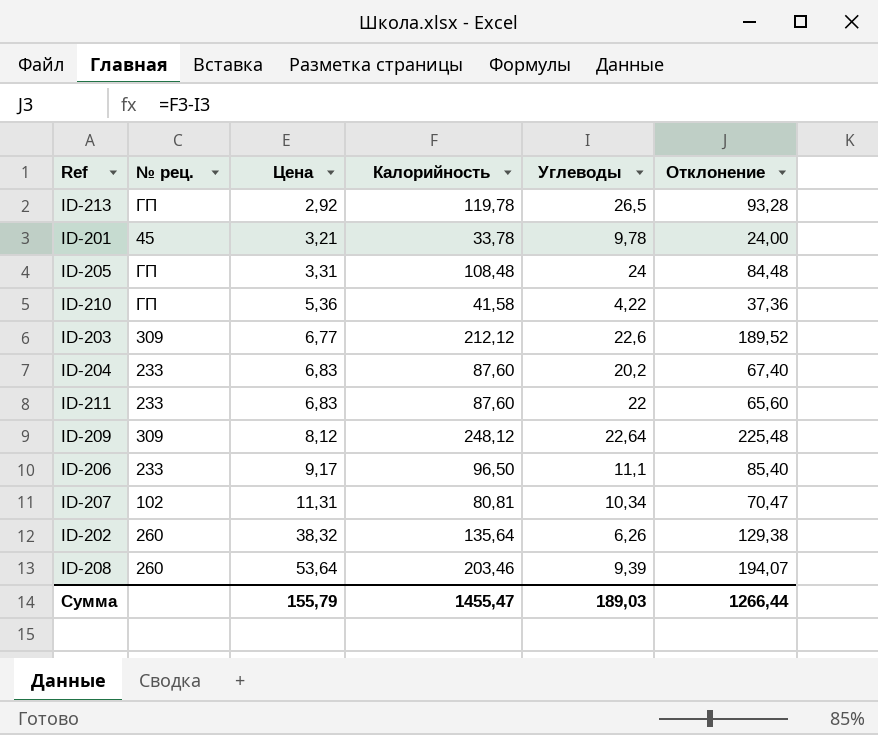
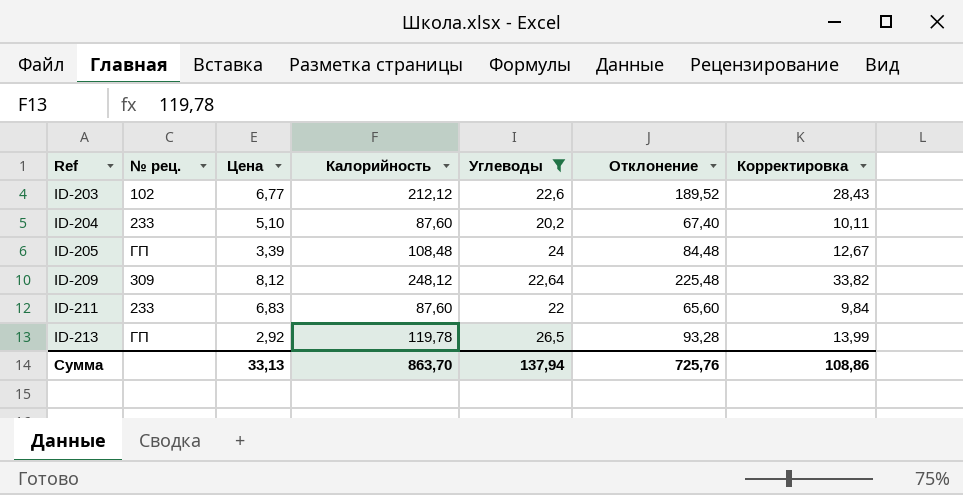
filter: none -> Углеводы >= 20,2
row order: Цена ascending -> Ref ascending
column Корректировка | formula: none -> [Отклонение] * 0,15
ID-203 | № рец.: 309 -> 102
ID-204 | Цена: 6,83 -> 5,10
ID-205 | Цена: 3,31 -> 3,39
Сумма | Цена: 155,79 -> 33,13
Сумма | Калорийность: 1455,47 -> 863,70
Сумма | Углеводы: 189,03 -> 137,94
Сумма | Отклонение: 1266,44 -> 725,76

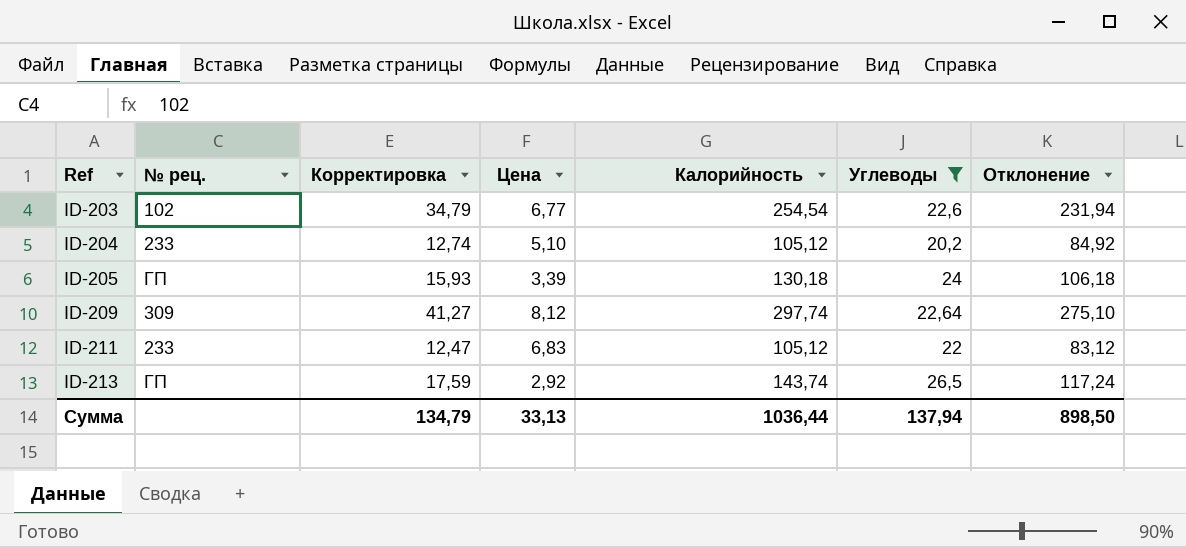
column Корректировка | position: 7 -> 3
ID-203 | Корректировка: 28,43 -> 34,79
ID-203 | Калорийность: 212,12 -> 254,54
ID-203 | Отклонение: 189,52 -> 231,94
ID-204 | Корректировка: 10,11 -> 12,74
ID-204 | Калорийность: 87,60 -> 105,12
ID-204 | Отклонение: 67,40 -> 84,92
ID-205 | Корректировка: 12,67 -> 15,93
ID-205 | Калорийность: 108,48 -> 130,18
ID-205 | Отклонение: 84,48 -> 106,18
ID-209 | Корректировка: 33,82 -> 41,27
ID-209 | Калорийность: 248,12 -> 297,74
ID-209 | Отклонение: 225,48 -> 275,10
ID-211 | Корректировка: 9,84 -> 12,47
ID-211 | Калорийность: 87,60 -> 105,12
ID-211 | Отклонение: 65,60 -> 83,12
ID-213 | Корректировка: 13,99 -> 17,59
ID-213 | Калорийность: 119,78 -> 143,74
ID-213 | Отклонение: 93,28 -> 117,24
Сумма | Корректировка: 108,86 -> 134,79
Сумма | Калорийность: 863,70 -> 1036,44
Сумма | Отклонение: 725,76 -> 898,50

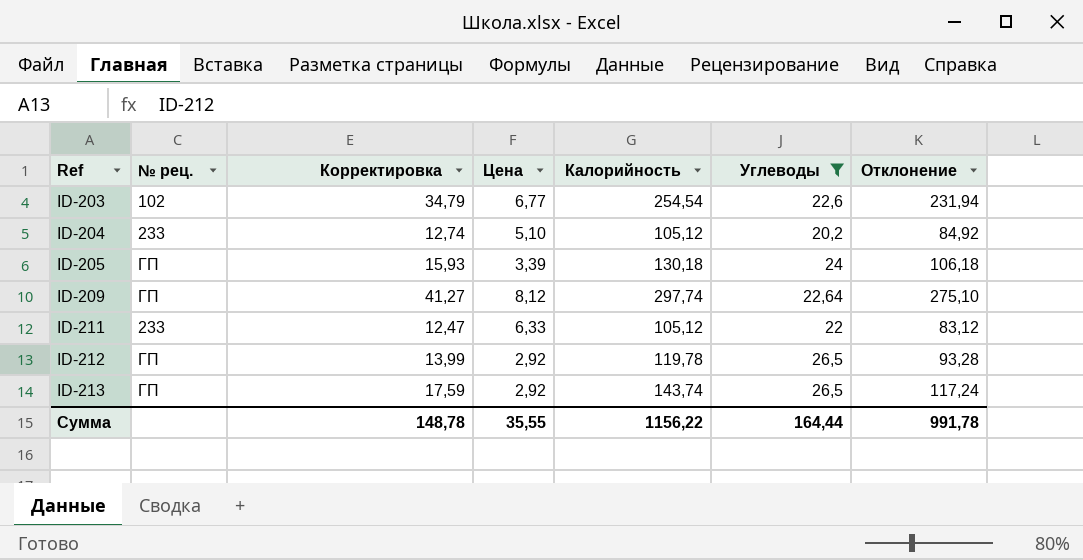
ID-209 | № рец.: 309 -> ГП
ID-211 | Цена: 6,83 -> 6,33
row ID-212: none -> ГП | 13,99 | 2,92 | 119,78 | 26,5 | 93,28
Сумма | Корректировка: 134,79 -> 148,78
Сумма | Цена: 33,13 -> 35,55
Сумма | Калорийность: 1036,44 -> 1156,22
Сумма | Углеводы: 137,94 -> 164,44
Сумма | Отклонение: 898,50 -> 991,78

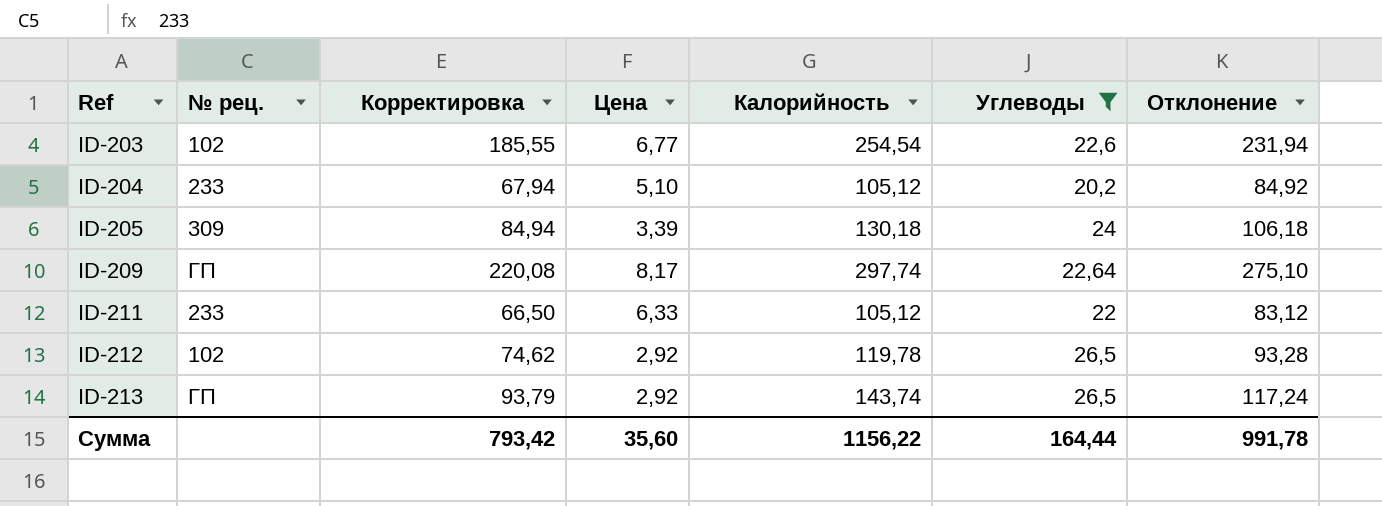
column Корректировка | formula: [Отклонение] * 0,15 -> [Отклонение] * 0,8
ID-205 | № рец.: ГП -> 309
ID-209 | Цена: 8,12 -> 8,17
ID-212 | № рец.: ГП -> 102
Сумма | Корректировка: 148,78 -> 793,42
Сумма | Цена: 35,55 -> 35,60

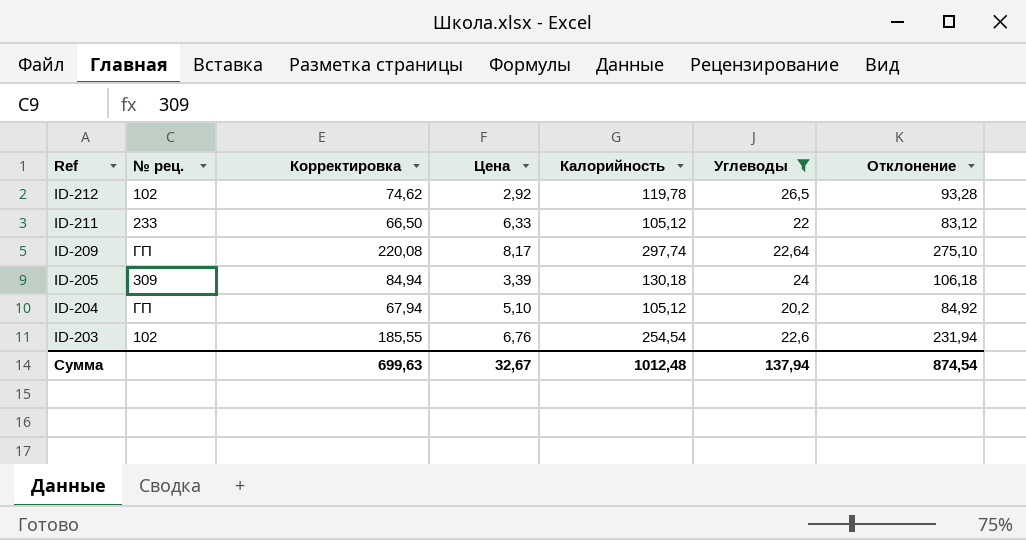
row order: Ref ascending -> Ref descending
row ID-213: ГП | 93,79 | 2,92 | 143,74 | 26,5 | 117,24 -> none
ID-204 | № рец.: 233 -> ГП
ID-203 | Цена: 6,77 -> 6,76
Сумма | Корректировка: 793,42 -> 699,63
Сумма | Цена: 35,60 -> 32,67
Сумма | Калорийность: 1156,22 -> 1012,48
Сумма | Углеводы: 164,44 -> 137,94
Сумма | Отклонение: 991,78 -> 874,54

